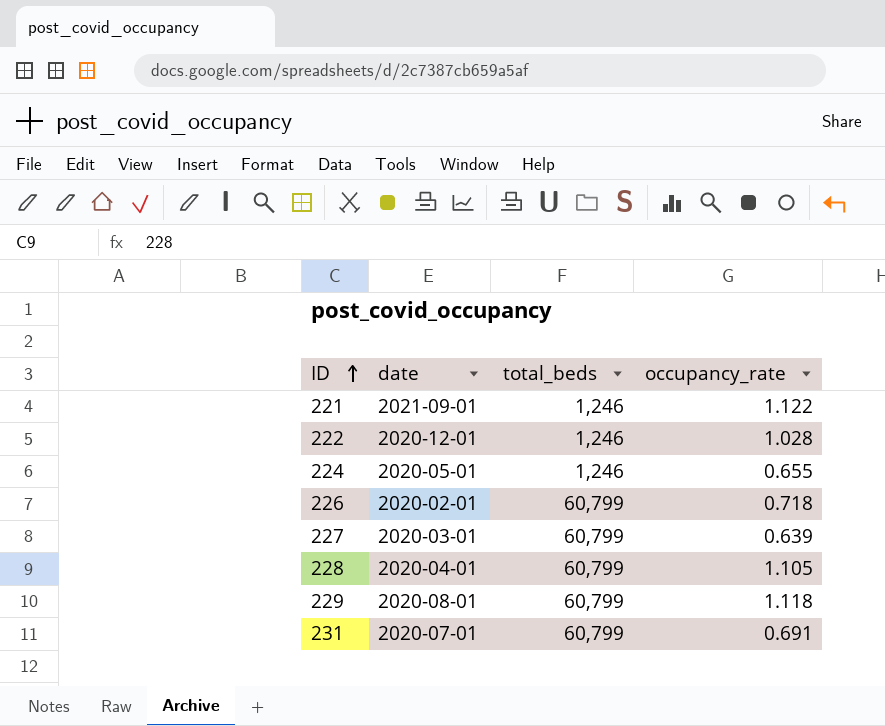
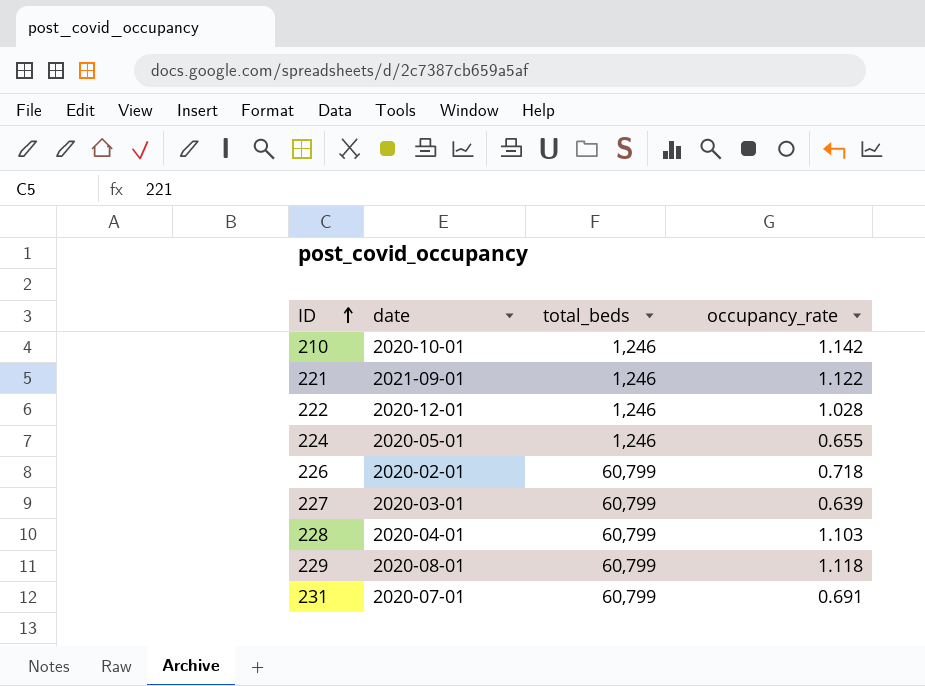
row 210: none -> 2020-10-01 | 1,246 | 1.142
228 | occupancy_rate: 1.105 -> 1.103

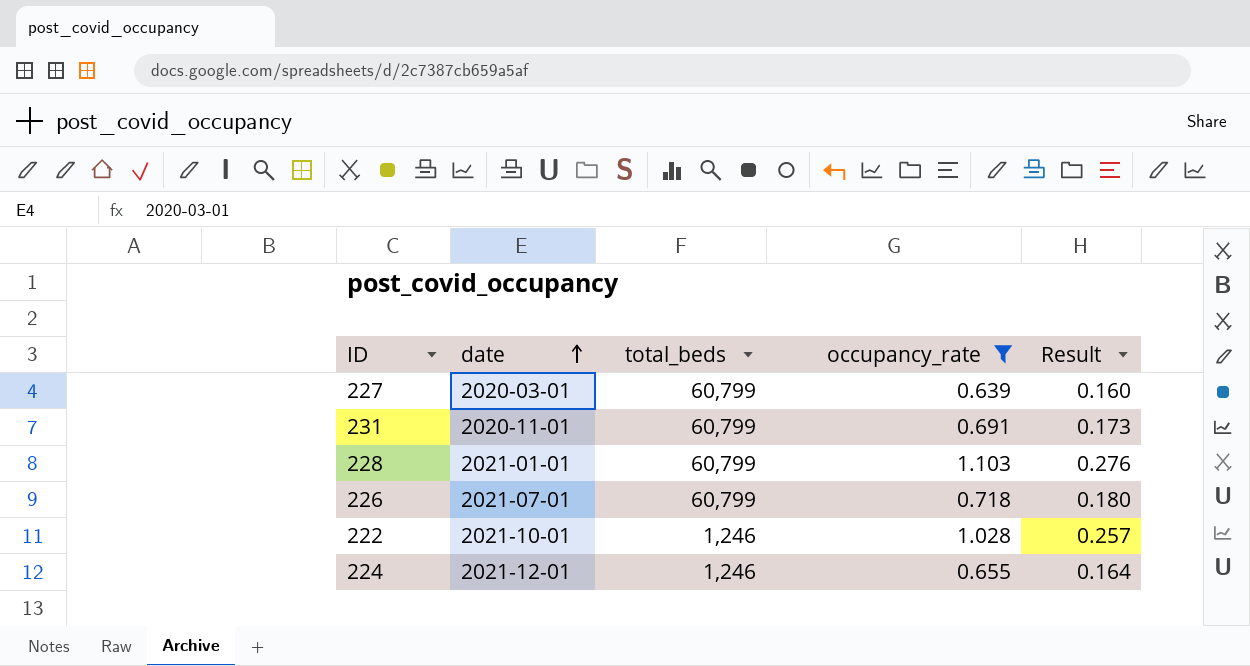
filter: none -> occupancy_rate <= 1.103
row order: ID ascending -> date ascending
column Result | formula: none -> [occupancy_rate] * 0.25
231 | date: 2020-07-01 -> 2020-11-01
228 | date: 2020-04-01 -> 2021-01-01
226 | date: 2020-02-01 -> 2021-07-01
222 | date: 2020-12-01 -> 2021-10-01
224 | date: 2020-05-01 -> 2021-12-01

